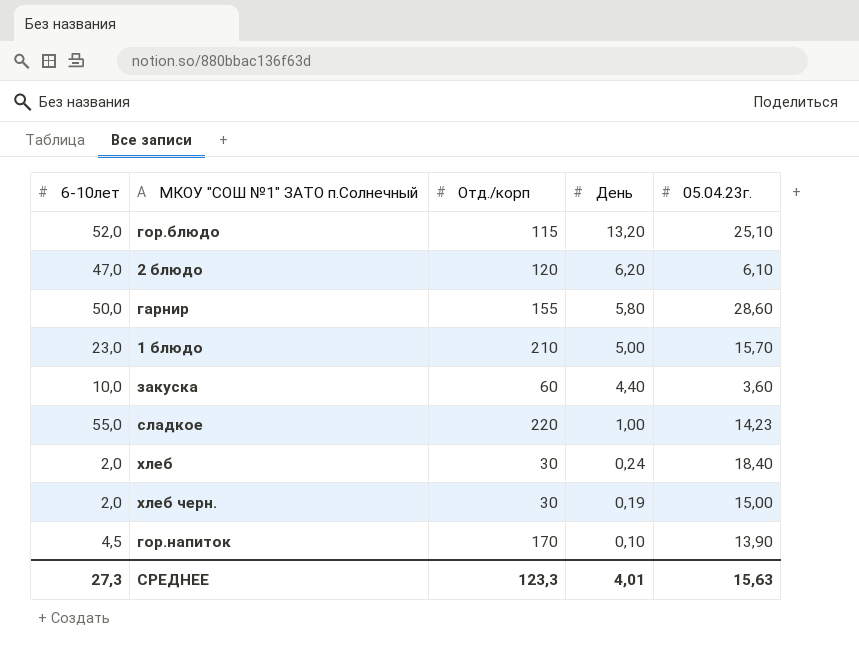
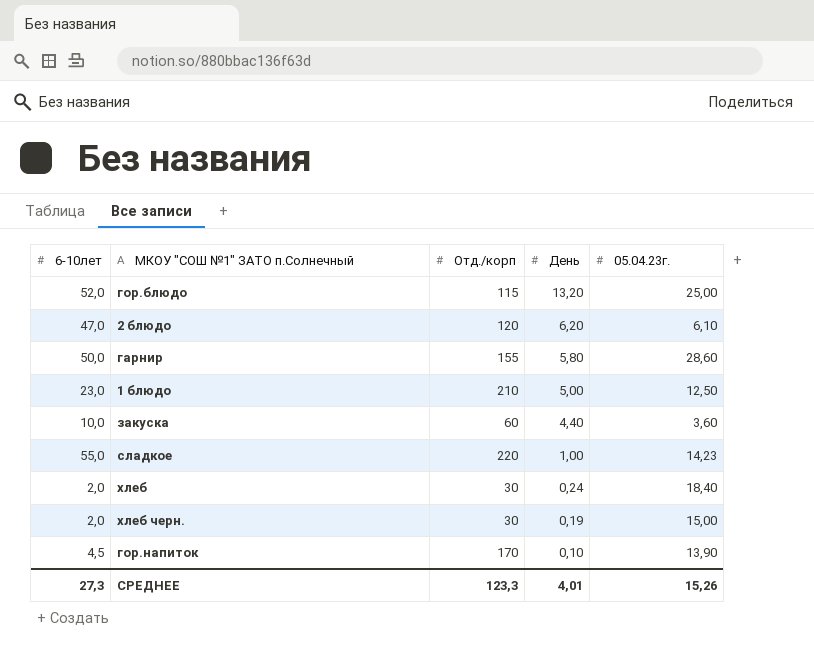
гор.блюдо | 05.04.23г.: 25,10 -> 25,00
1 блюдо | 05.04.23г.: 15,70 -> 12,50
СРЕДНЕЕ | 05.04.23г.: 15,63 -> 15,26

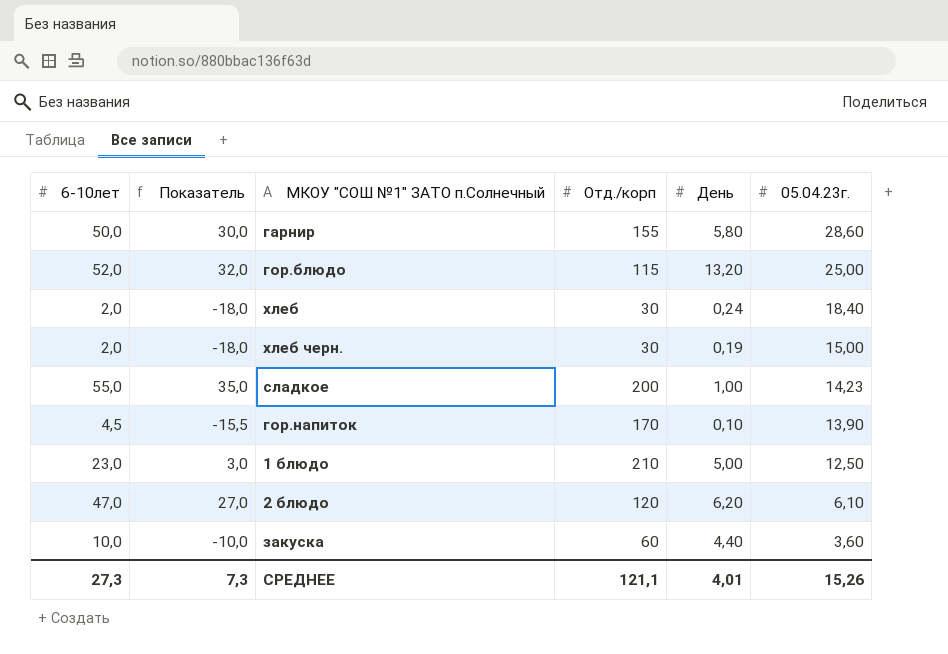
row order: День descending -> 05.04.23г. descending
column Показатель | formula: none -> [6-10лет] - 20
сладкое | Отд./корп: 220 -> 200
СРЕДНЕЕ | Отд./корп: 123,3 -> 121,1

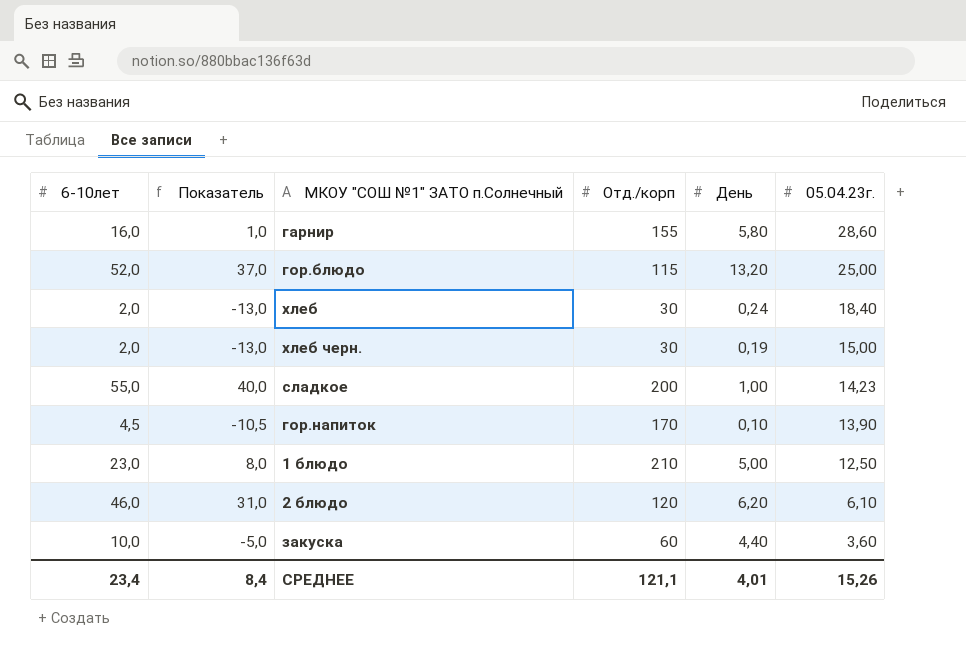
column Показатель | formula: [6-10лет] - 20 -> [6-10лет] - 15
гарнир | 6-10лет: 50,0 -> 16,0
2 блюдо | 6-10лет: 47,0 -> 46,0
СРЕДНЕЕ | 6-10лет: 27,3 -> 23,4
СРЕДНЕЕ | Показатель: 7,3 -> 8,4

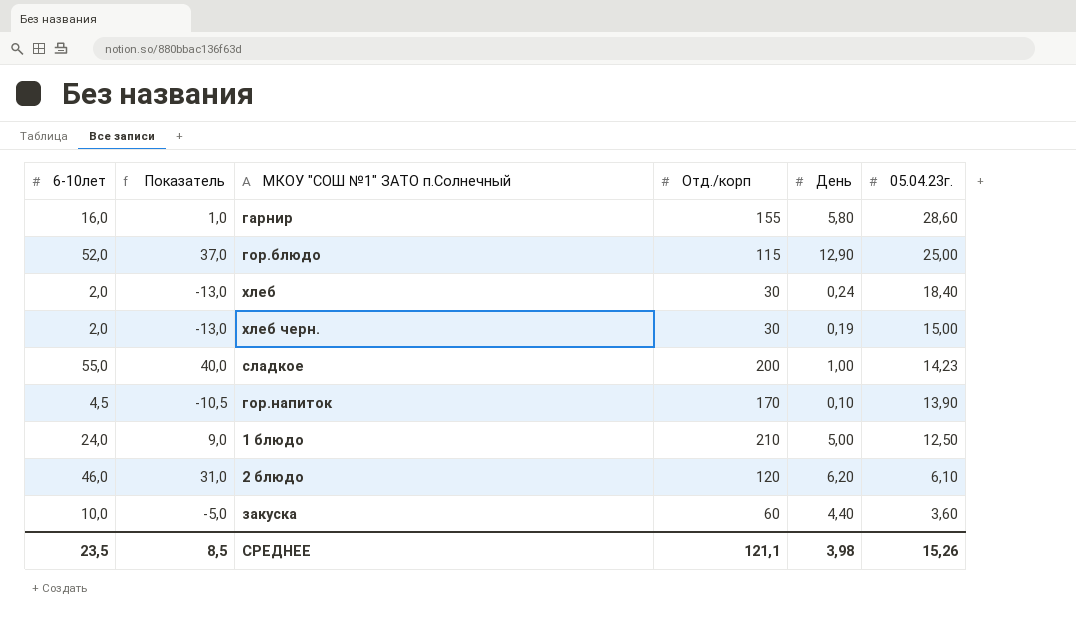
гор.блюдо | День: 13,20 -> 12,90
1 блюдо | 6-10лет: 23,0 -> 24,0
1 блюдо | Показатель: 8,0 -> 9,0
СРЕДНЕЕ | 6-10лет: 23,4 -> 23,5
СРЕДНЕЕ | Показатель: 8,4 -> 8,5
СРЕДНЕЕ | День: 4,01 -> 3,98

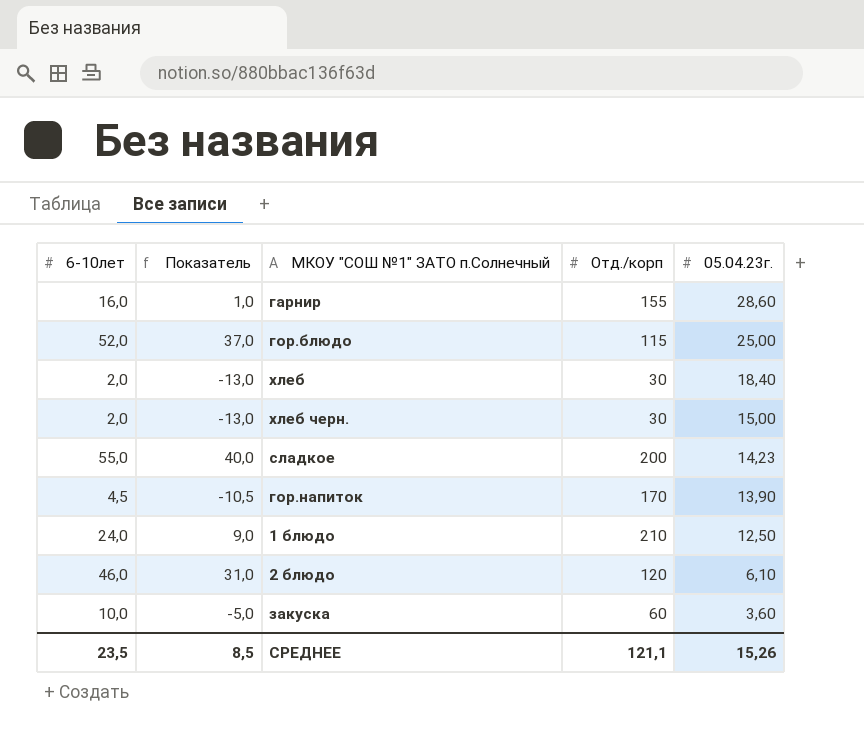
column День | position: 5 -> none

